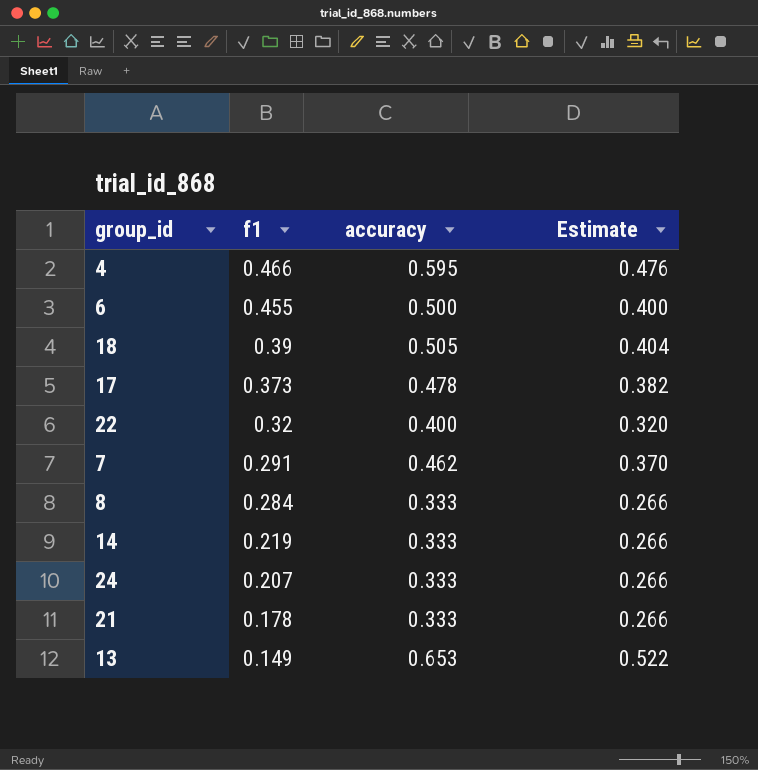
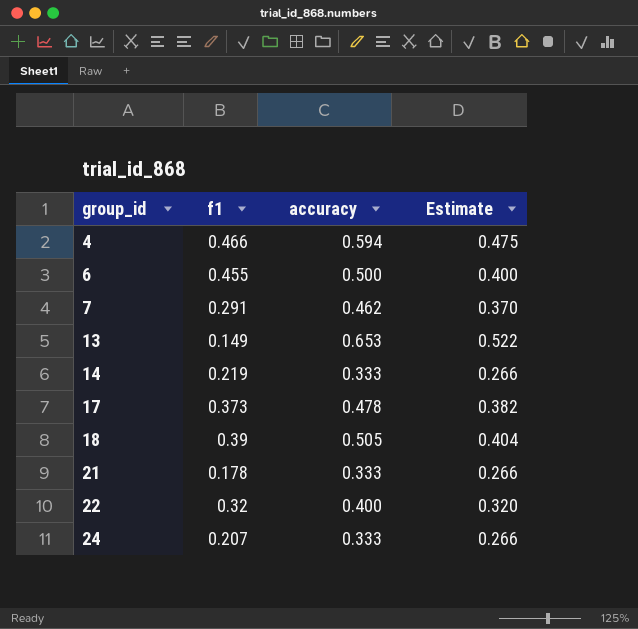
row order: f1 descending -> group_id ascending
row 8: 0.284 | 0.333 | 0.266 -> none
4 | accuracy: 0.595 -> 0.594
4 | Estimate: 0.476 -> 0.475

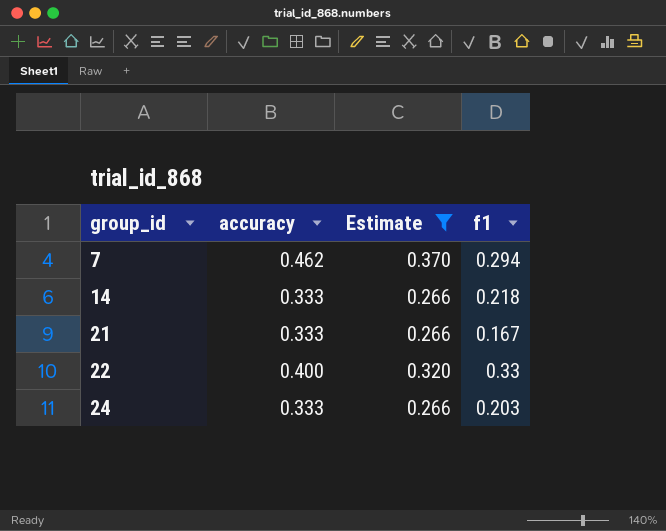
filter: none -> Estimate <= 0.370
column f1 | position: 2 -> 4
7 | f1: 0.291 -> 0.294
14 | f1: 0.219 -> 0.218
21 | f1: 0.178 -> 0.167
22 | f1: 0.32 -> 0.33
24 | f1: 0.207 -> 0.203

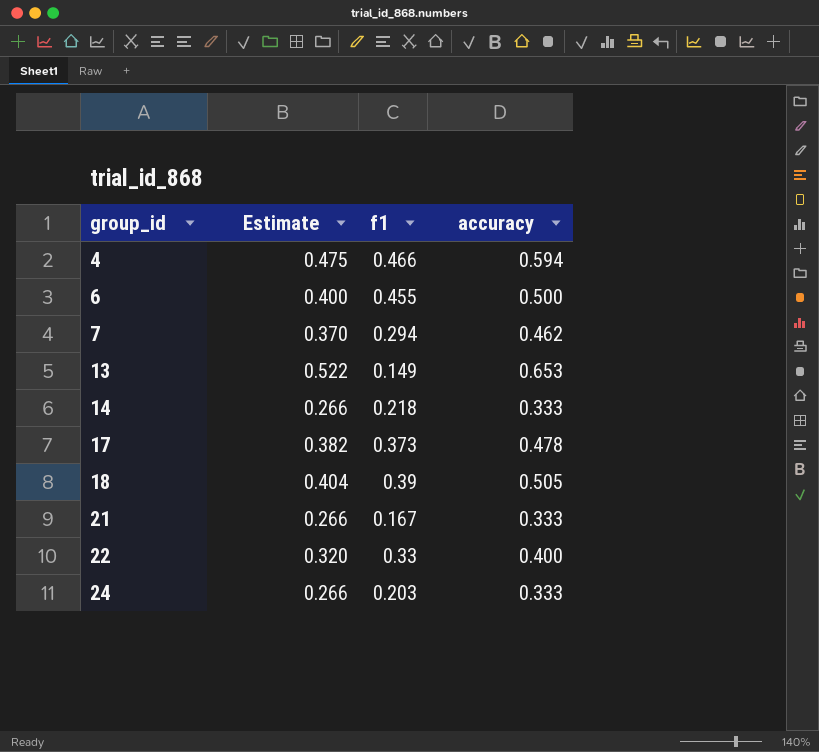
filter: Estimate <= 0.370 -> none
column accuracy | position: 2 -> 4

